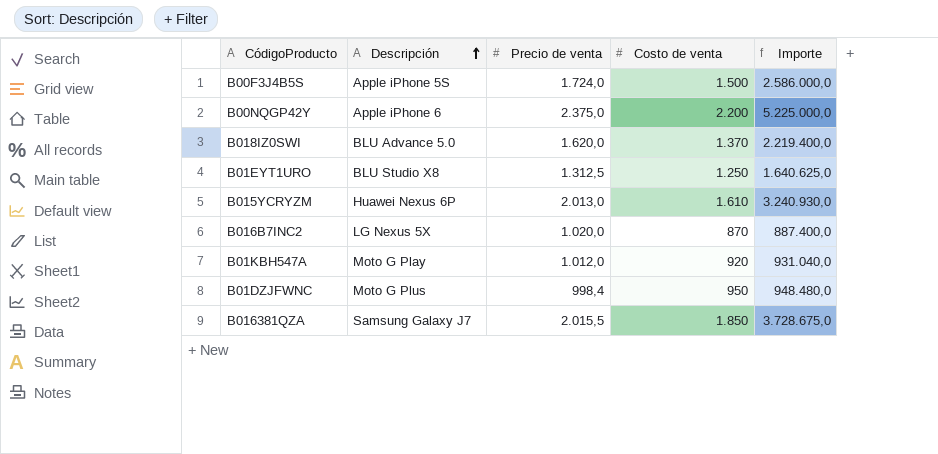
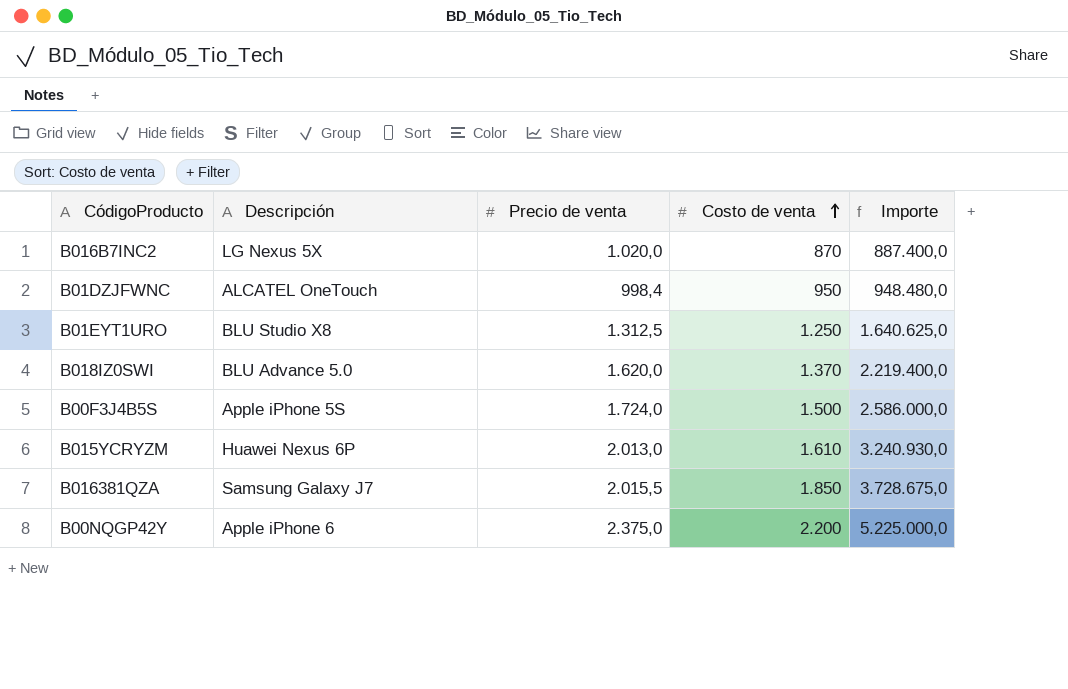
row order: Descripción ascending -> Costo de venta ascending
row B01KBH547A: Moto G Play | 1.012,0 | 920 | 931.040,0 -> none
B01DZJFWNC | Descripción: Moto G Plus -> ALCATEL OneTouch

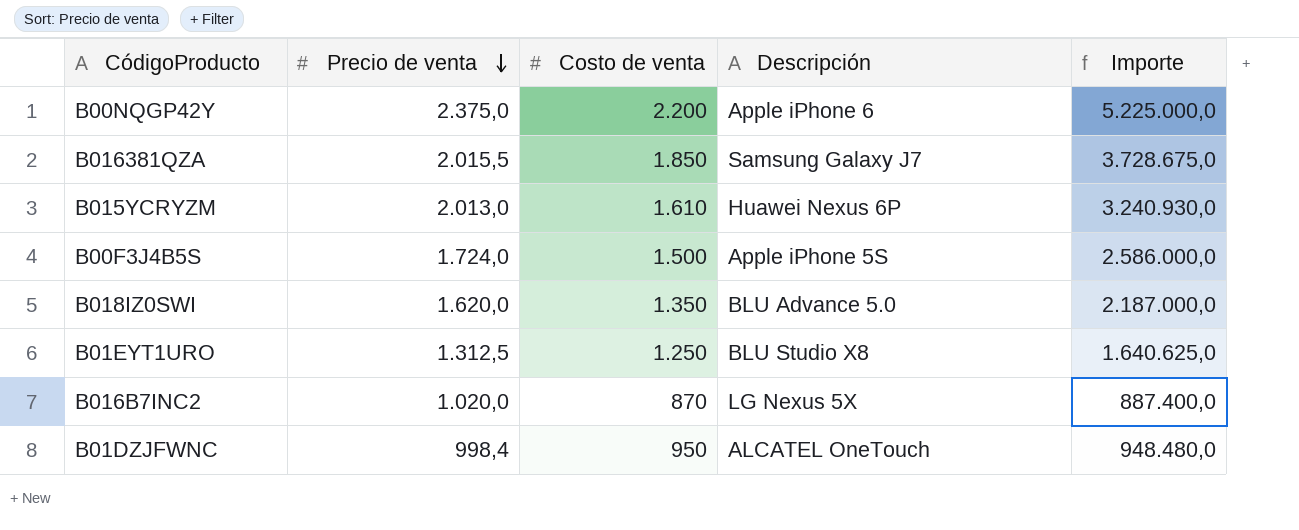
row order: Costo de venta ascending -> Precio de venta descending
column Descripción | position: 2 -> 4
B018IZ0SWI | Costo de venta: 1.370 -> 1.350
B018IZ0SWI | Importe: 2.219.400,0 -> 2.187.000,0

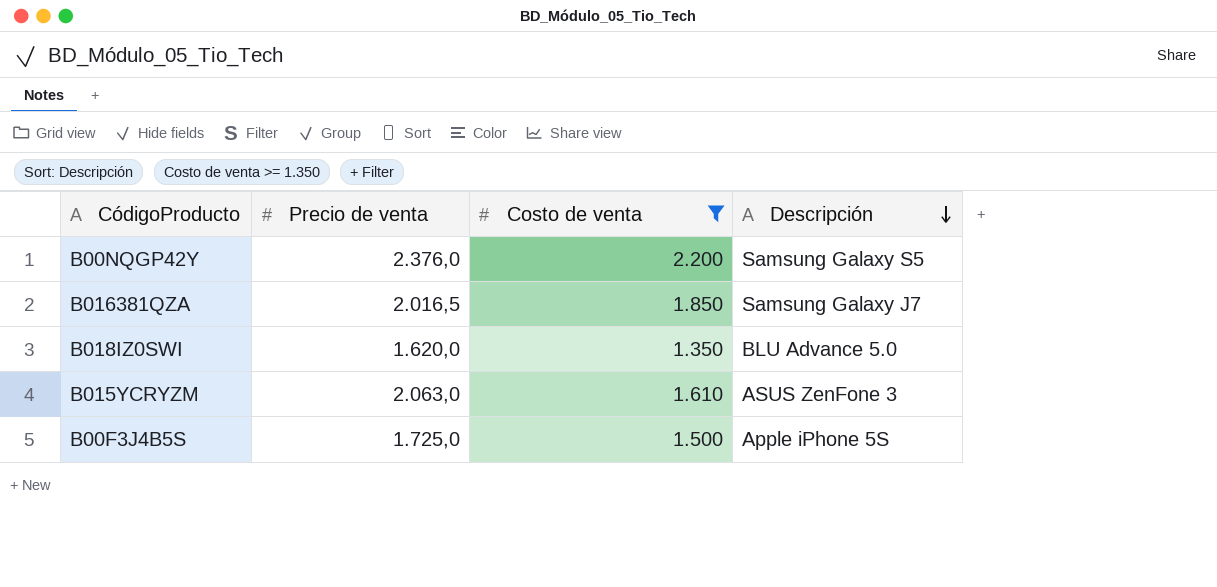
filter: none -> Costo de venta >= 1.350
row order: Precio de venta descending -> Descripción descending
column Importe | formula: [Precio de venta] * [Costo de venta] -> none
B00NQGP42Y | Precio de venta: 2.375,0 -> 2.376,0
B00NQGP42Y | Descripción: Apple iPhone 6 -> Samsung Galaxy S5
B016381QZA | Precio de venta: 2.015,5 -> 2.016,5
B015YCRYZM | Precio de venta: 2.013,0 -> 2.063,0
B015YCRYZM | Descripción: Huawei Nexus 6P -> ASUS ZenFone 3
B00F3J4B5S | Precio de venta: 1.724,0 -> 1.725,0

